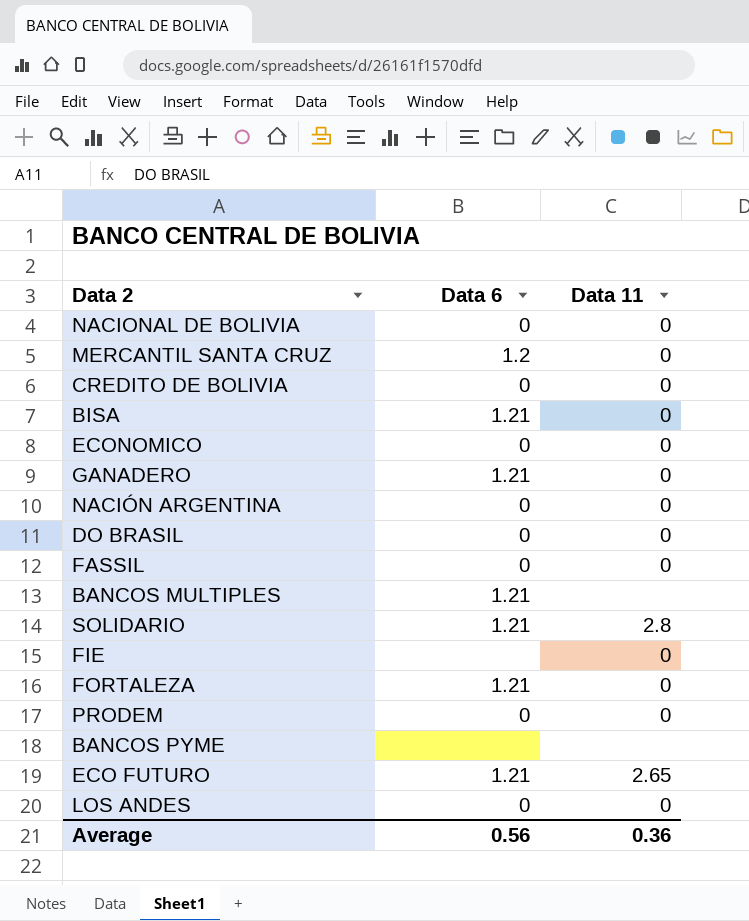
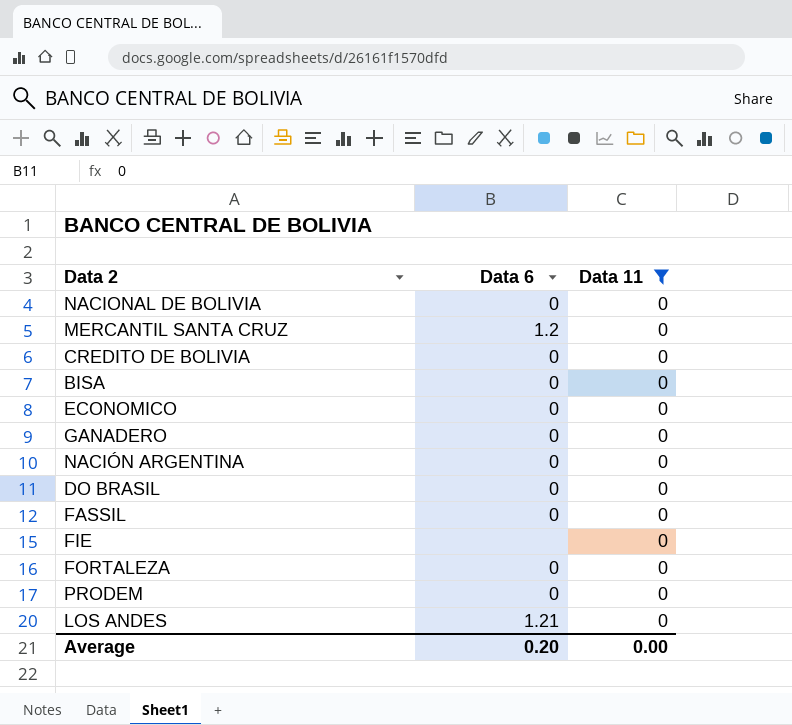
filter: none -> Data 11 = 0
BISA | Data 6: 1.21 -> 0
GANADERO | Data 6: 1.21 -> 0
FORTALEZA | Data 6: 1.21 -> 0
LOS ANDES | Data 6: 0 -> 1.21
Average | Data 6: 0.56 -> 0.20
Average | Data 11: 0.36 -> 0.00

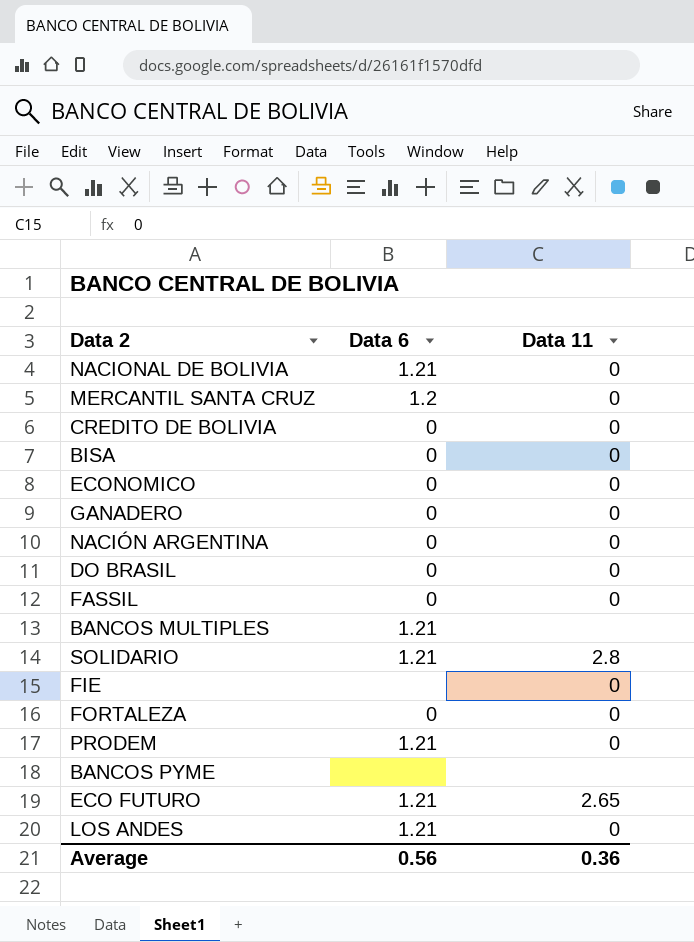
filter: Data 11 = 0 -> none
NACIONAL DE BOLIVIA | Data 6: 0 -> 1.21
PRODEM | Data 6: 0 -> 1.21
Average | Data 6: 0.20 -> 0.56
Average | Data 11: 0.00 -> 0.36

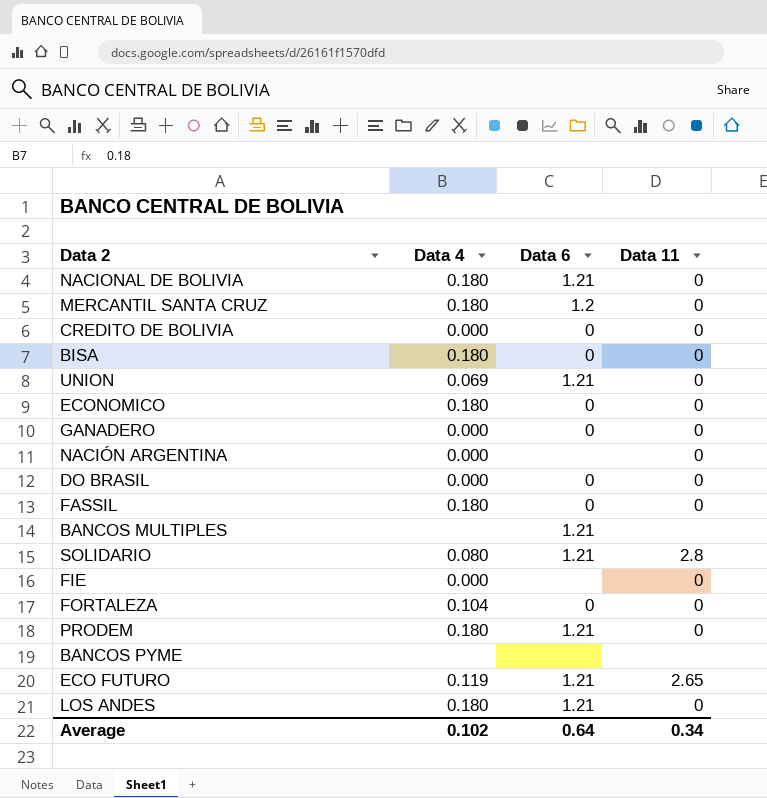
column Data 4 | position: none -> 2
row UNION: none -> 0.069 | 1.21 | 0
NACIÓN ARGENTINA | Data 6: 0 -> none
Average | Data 6: 0.56 -> 0.64
Average | Data 11: 0.36 -> 0.34

